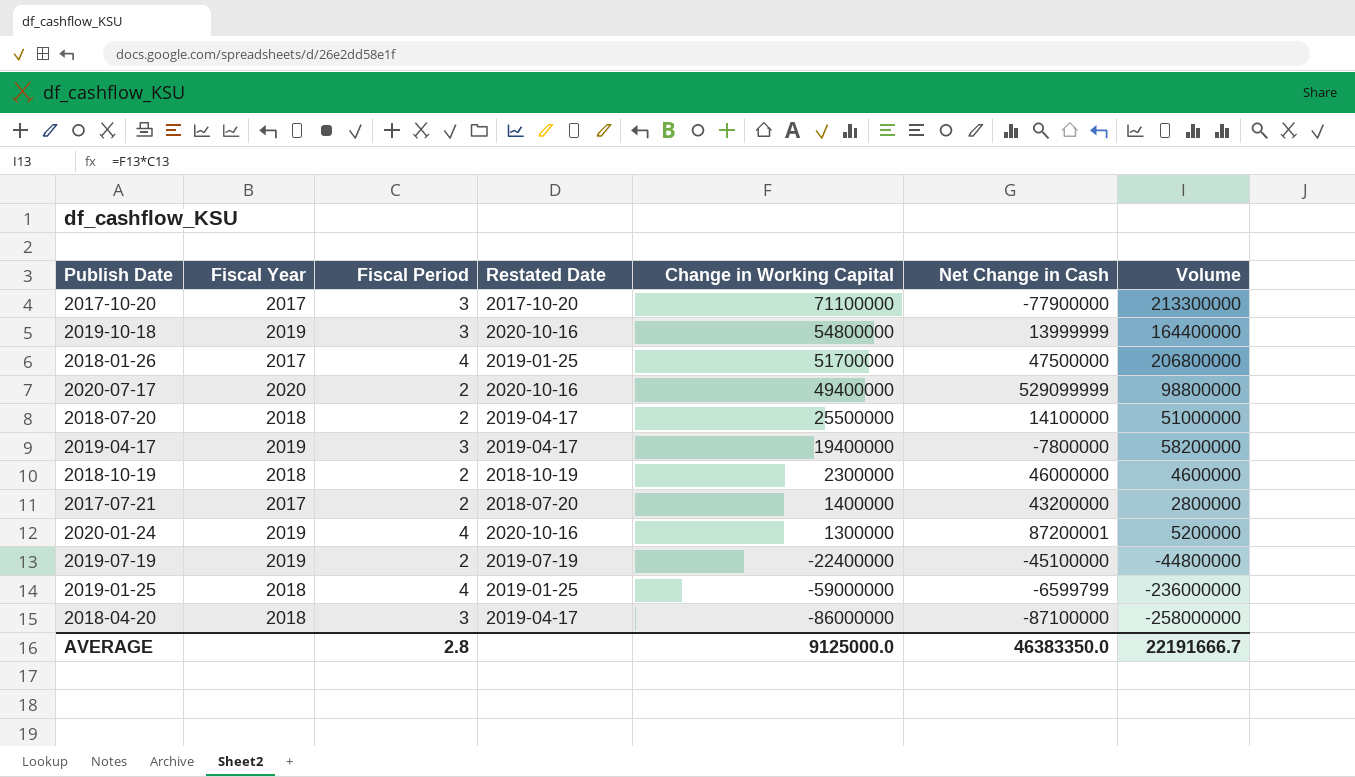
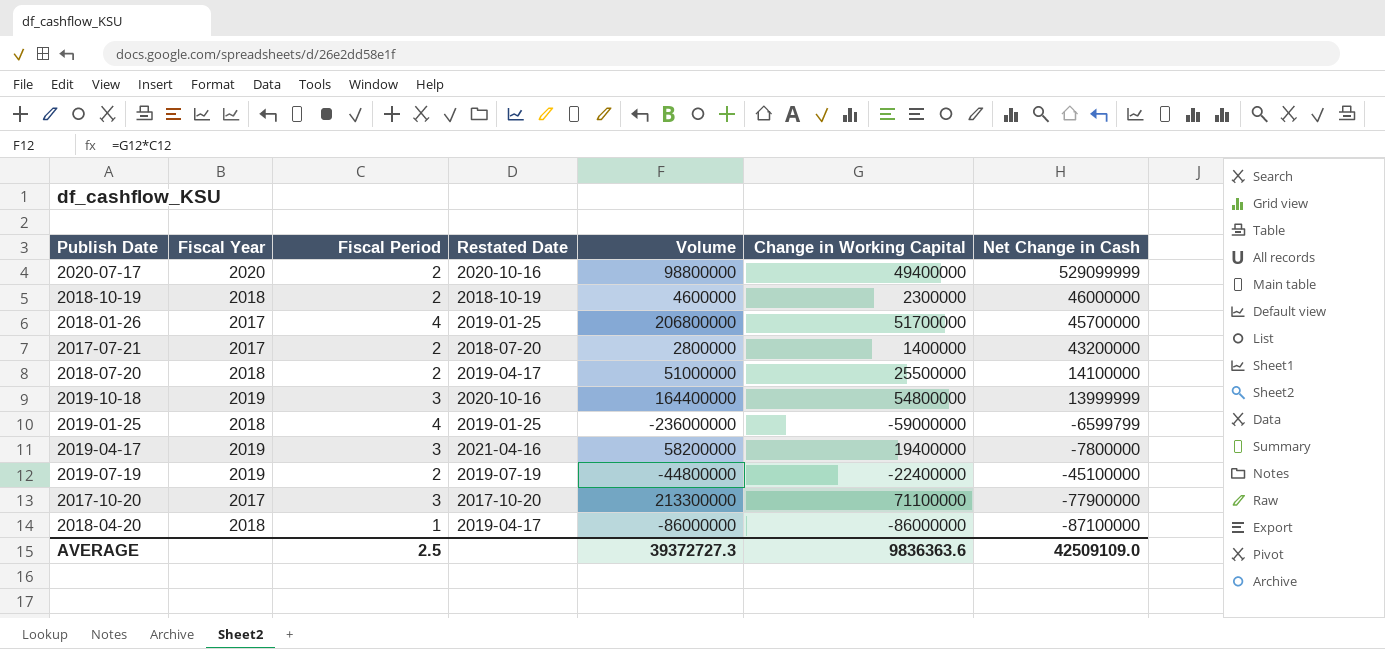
row order: Change in Working Capital descending -> Net Change in Cash descending
column Volume | position: 7 -> 5
row 2020-01-24: 2019 | 4 | 2020-10-16 | 1300000 | 87200001 | 5200000 -> none
2018-01-26 | Net Change in Cash: 47500000 -> 45700000
2019-04-17 | Restated Date: 2019-04-17 -> 2021-04-16
2018-04-20 | Fiscal Period: 3 -> 1
2018-04-20 | Volume: -258000000 -> -86000000
AVERAGE | Fiscal Period: 2.8 -> 2.5
AVERAGE | Volume: 22191666.7 -> 39372727.3
AVERAGE | Change in Working Capital: 9125000.0 -> 9836363.6
AVERAGE | Net Change in Cash: 46383350.0 -> 42509109.0

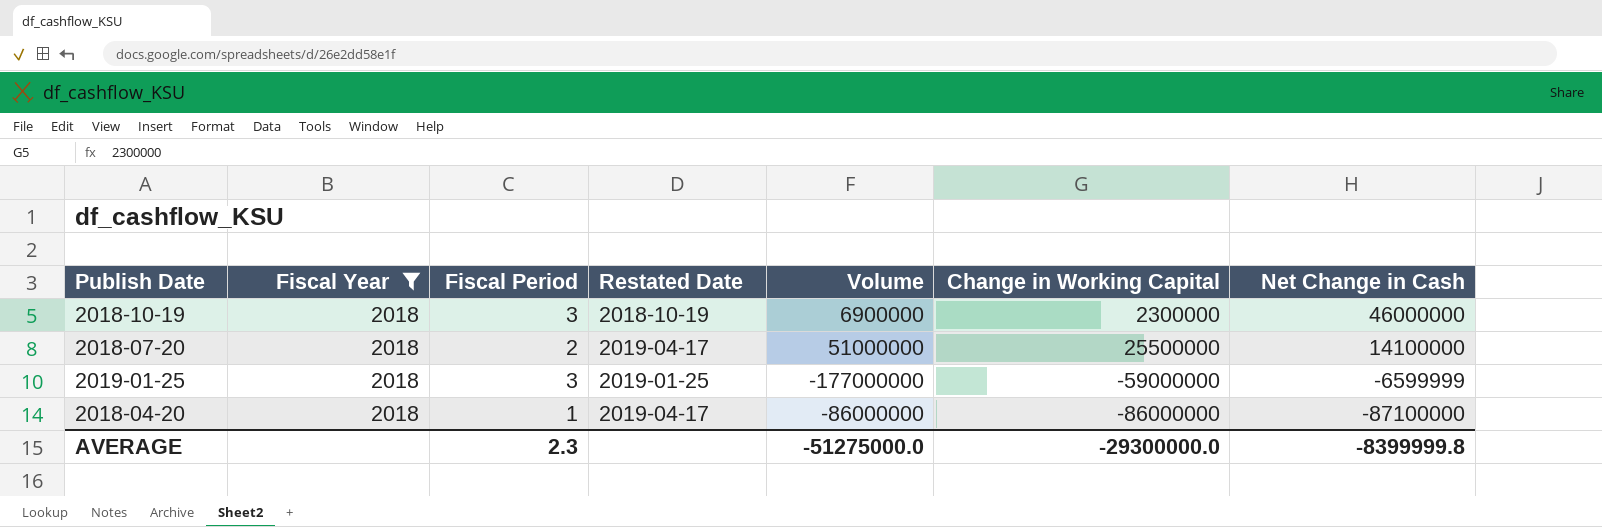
filter: none -> Fiscal Year = 2018
2018-10-19 | Fiscal Period: 2 -> 3
2018-10-19 | Volume: 4600000 -> 6900000
2019-01-25 | Fiscal Period: 4 -> 3
2019-01-25 | Volume: -236000000 -> -177000000
2019-01-25 | Net Change in Cash: -6599799 -> -6599999
AVERAGE | Fiscal Period: 2.5 -> 2.3
AVERAGE | Volume: 39372727.3 -> -51275000.0
AVERAGE | Change in Working Capital: 9836363.6 -> -29300000.0
AVERAGE | Net Change in Cash: 42509109.0 -> -8399999.8

